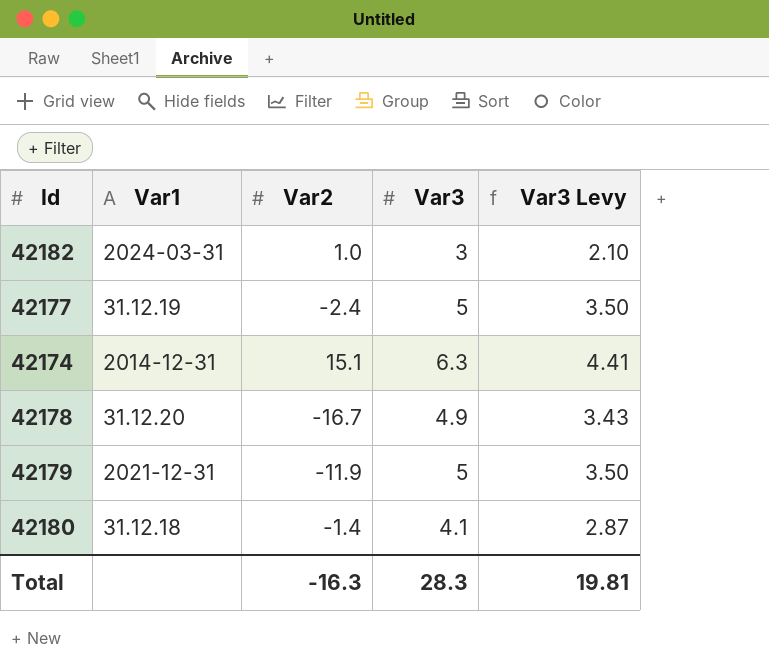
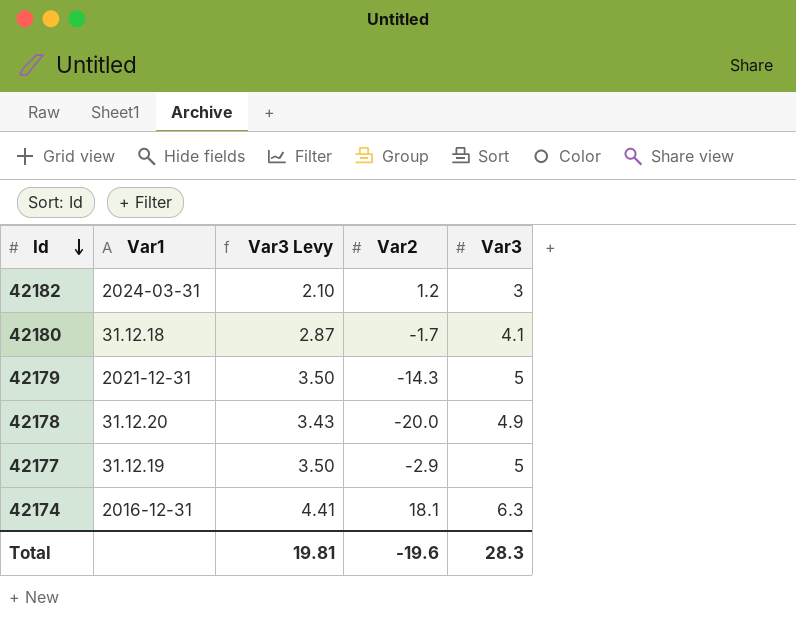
row order: none -> Id descending
column Var3 Levy | position: 5 -> 3
42182 | Var2: 1.0 -> 1.2
42180 | Var2: -1.4 -> -1.7
42179 | Var2: -11.9 -> -14.3
42178 | Var2: -16.7 -> -20.0
42177 | Var2: -2.4 -> -2.9
42174 | Var1: 2014-12-31 -> 2016-12-31
42174 | Var2: 15.1 -> 18.1
Total | Var2: -16.3 -> -19.6

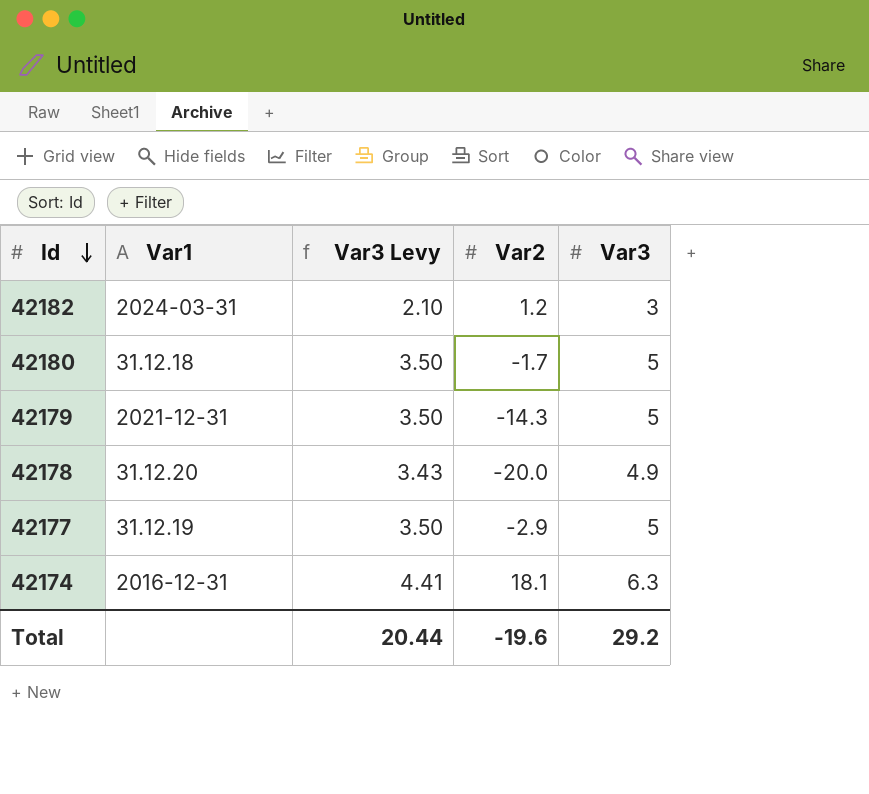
42180 | Var3 Levy: 2.87 -> 3.50
42180 | Var3: 4.1 -> 5
Total | Var3 Levy: 19.81 -> 20.44
Total | Var3: 28.3 -> 29.2

